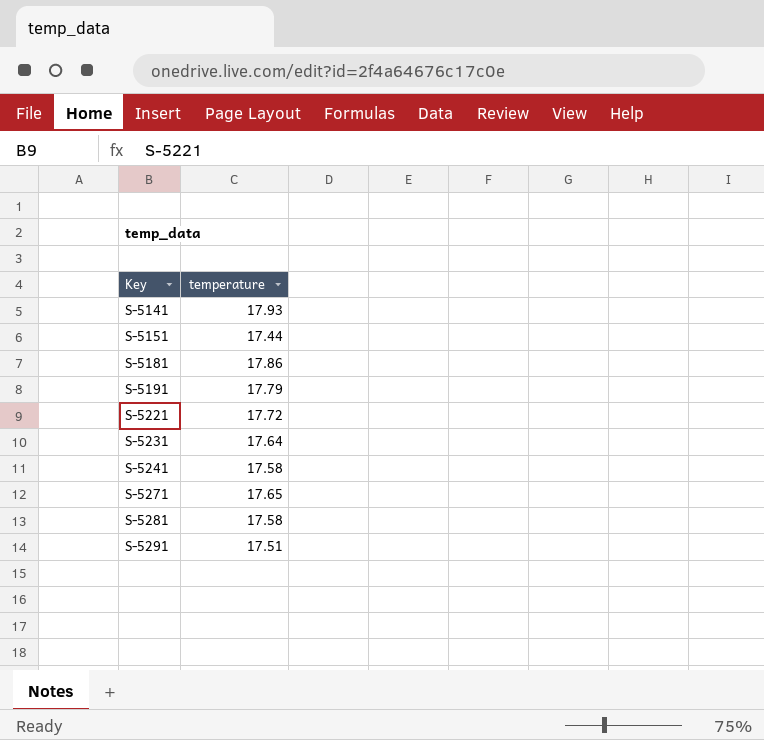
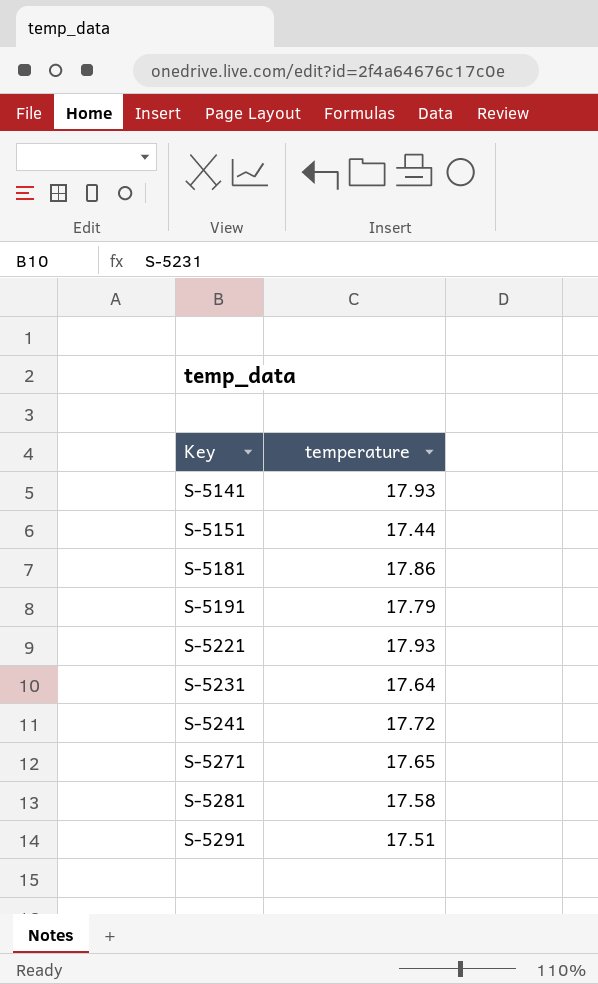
S-5221 | temperature: 17.72 -> 17.93
S-5241 | temperature: 17.58 -> 17.72

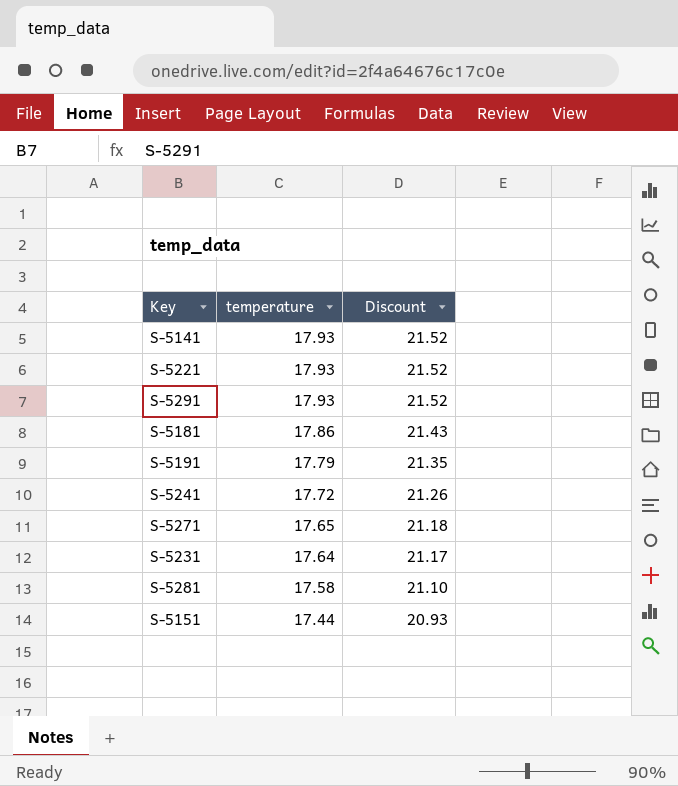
row order: Key ascending -> temperature descending
column Discount | formula: none -> [temperature] * 1.2
S-5291 | temperature: 17.51 -> 17.93

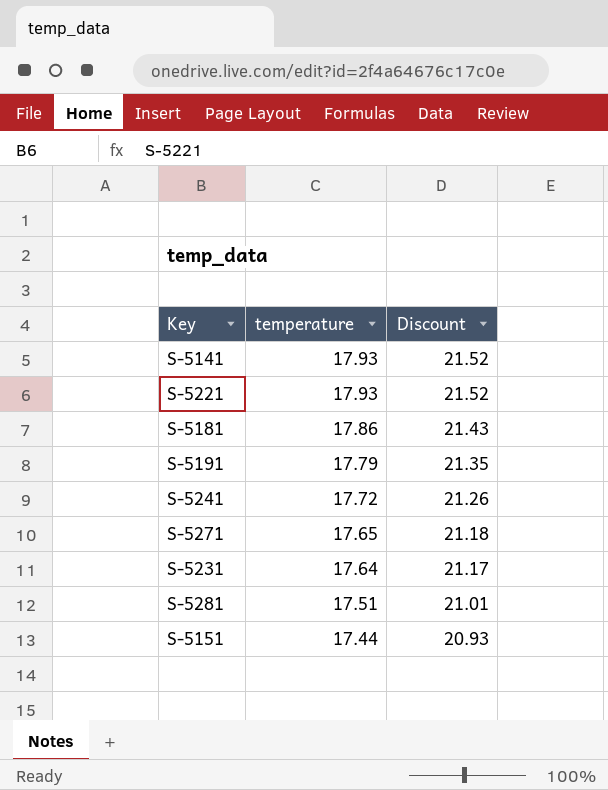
row S-5291: 17.93 | 21.52 -> none
S-5281 | temperature: 17.58 -> 17.51
S-5281 | Discount: 21.10 -> 21.01

